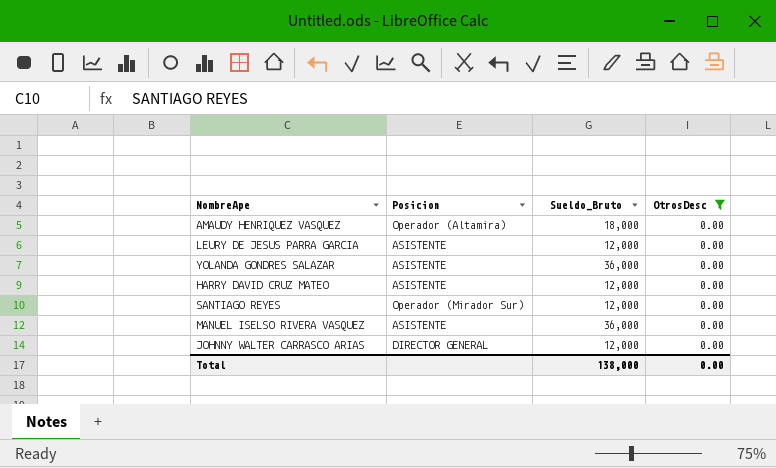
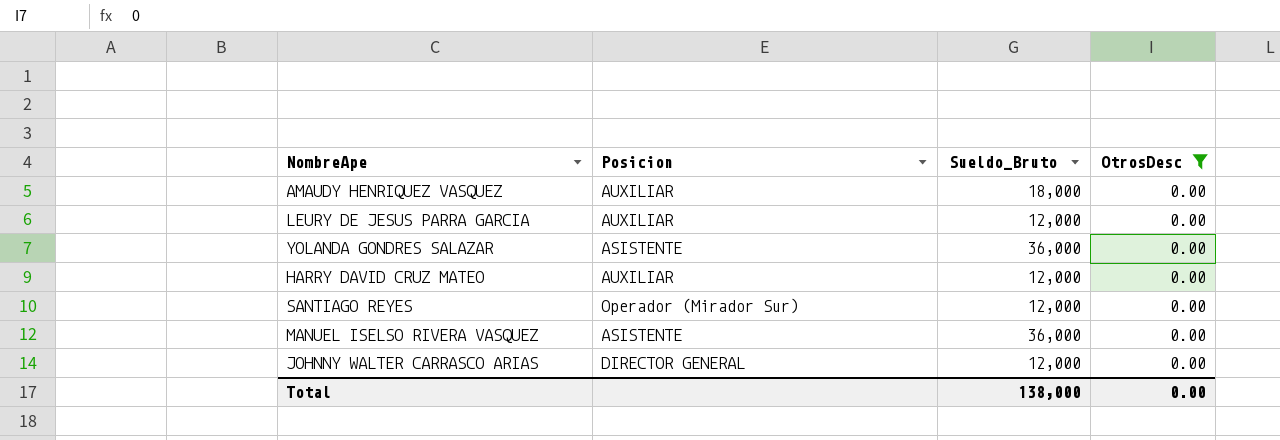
AMAUDY HENRIQUEZ VASQUEZ | Posicion: Operador (Altamira) -> AUXILIAR
LEURY DE JESUS PARRA GARCIA | Posicion: ASISTENTE -> AUXILIAR
HARRY DAVID CRUZ MATEO | Posicion: ASISTENTE -> AUXILIAR

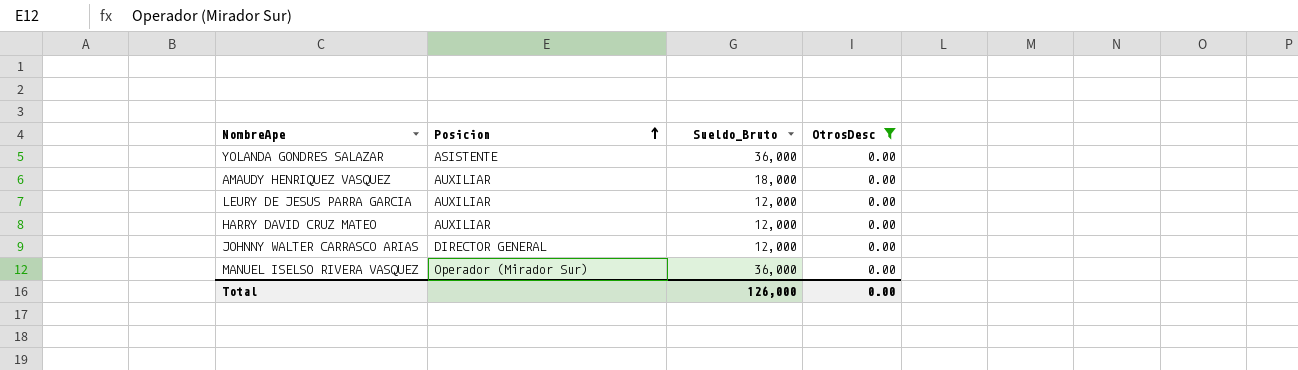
row order: none -> Posicion ascending
row SANTIAGO REYES: Operador (Mirador Sur) | 12,000 | 0.00 -> none
MANUEL ISELSO RIVERA VASQUEZ | Posicion: ASISTENTE -> Operador (Mirador Sur)
Total | Sueldo_Bruto: 138,000 -> 126,000

